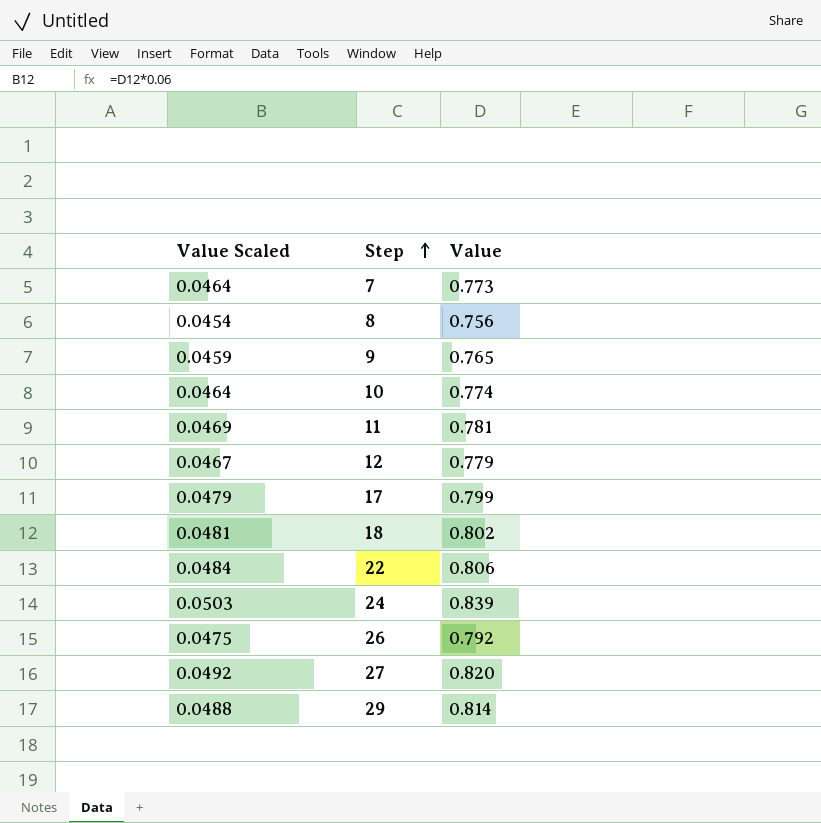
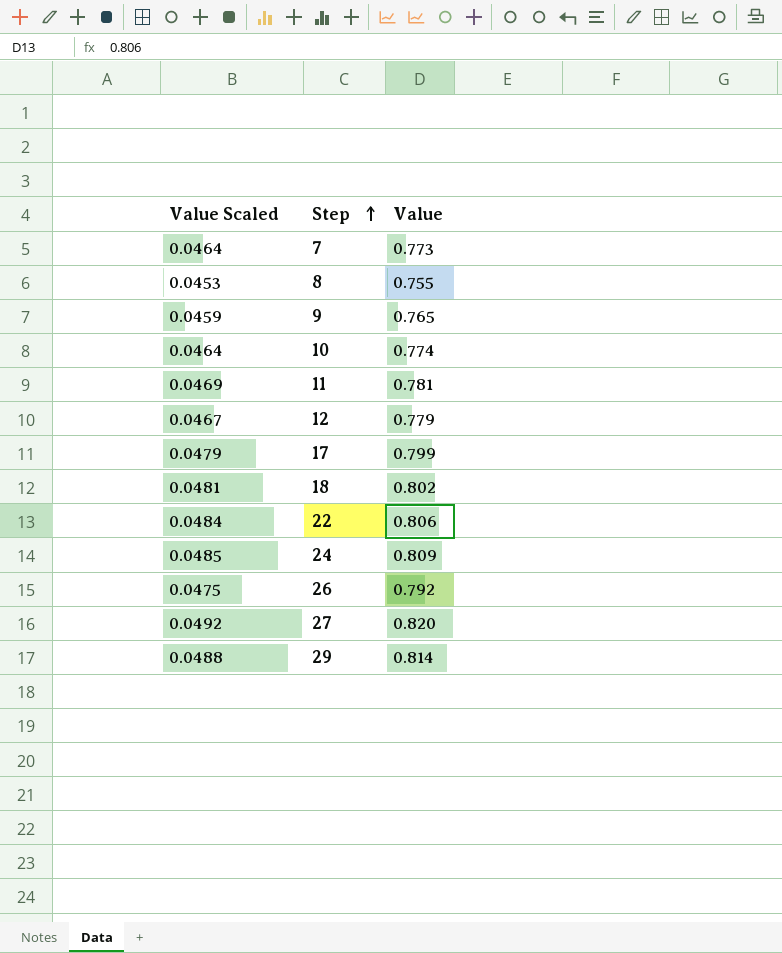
8 | Value Scaled: 0.0454 -> 0.0453
8 | Value: 0.756 -> 0.755
24 | Value Scaled: 0.0503 -> 0.0485
24 | Value: 0.839 -> 0.809

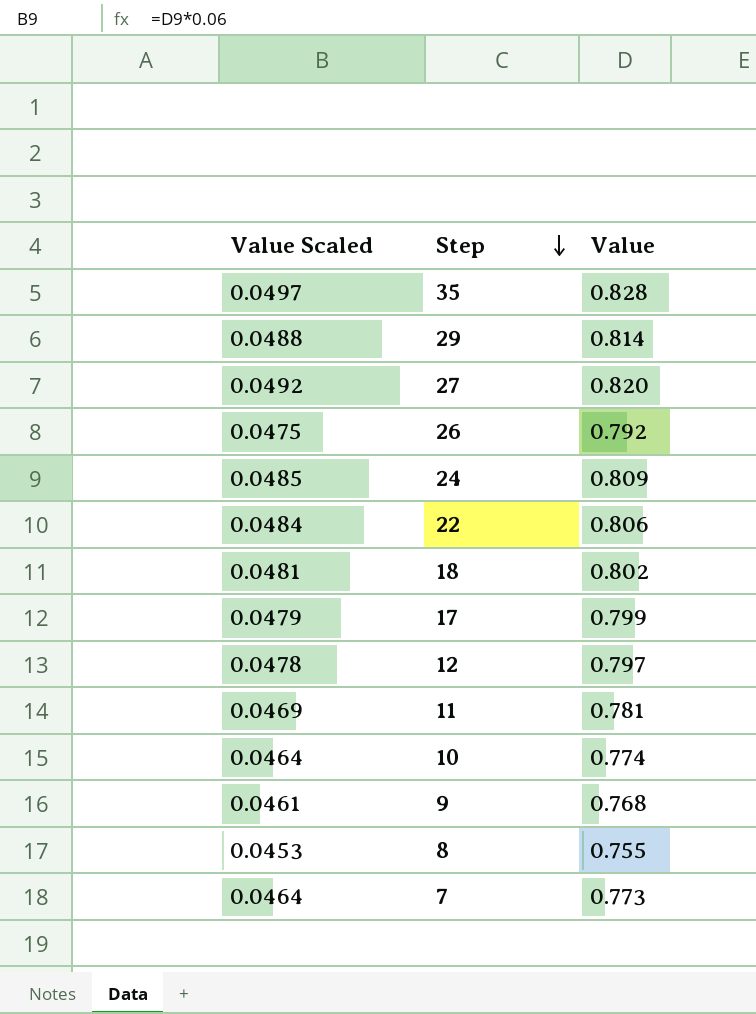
row order: Step ascending -> Step descending
row 35: none -> 0.0497 | 0.828
12 | Value Scaled: 0.0467 -> 0.0478
12 | Value: 0.779 -> 0.797
9 | Value Scaled: 0.0459 -> 0.0461
9 | Value: 0.765 -> 0.768

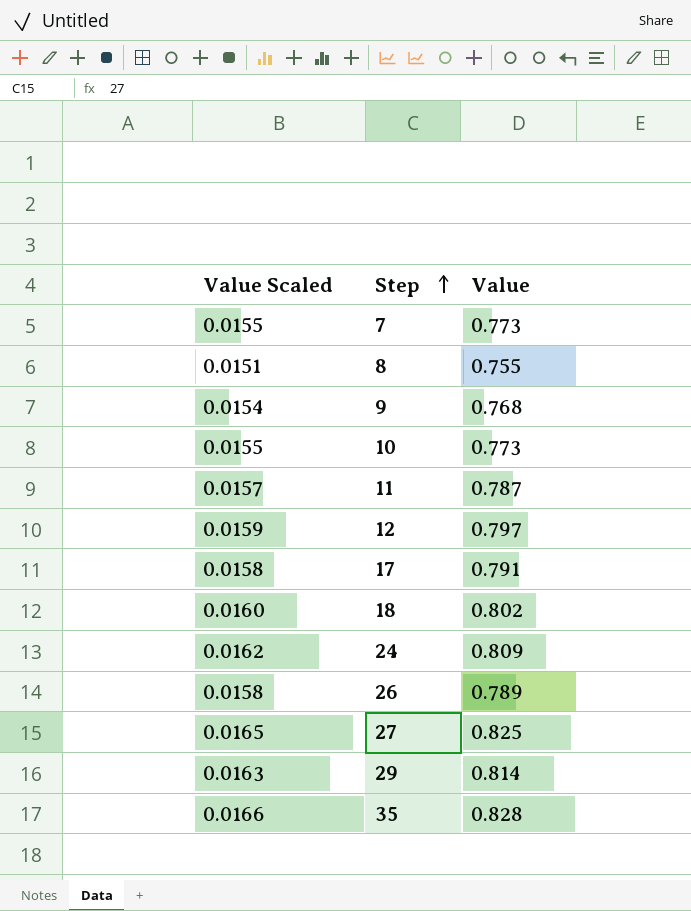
row order: Step descending -> Step ascending
column Value Scaled | formula: [Value] * 0.06 -> [Value] * 0.02
row 22: 0.0484 | 0.806 -> none
10 | Value: 0.774 -> 0.773
11 | Value: 0.781 -> 0.787
17 | Value: 0.799 -> 0.791
26 | Value: 0.792 -> 0.789
27 | Value: 0.820 -> 0.825

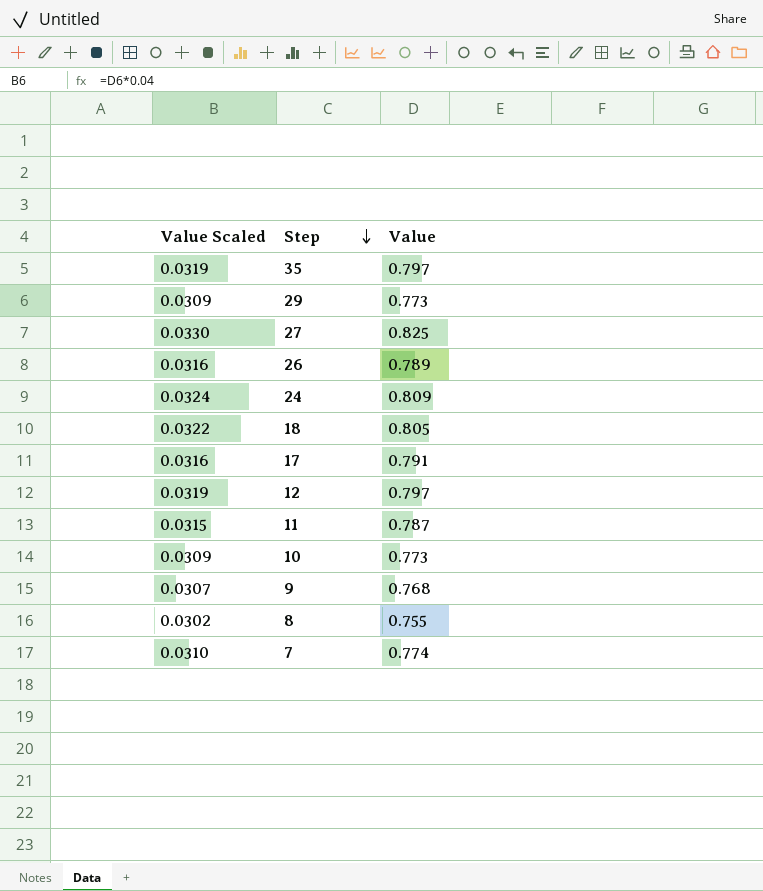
row order: Step ascending -> Step descending
column Value Scaled | formula: [Value] * 0.02 -> [Value] * 0.04
35 | Value: 0.828 -> 0.797
29 | Value: 0.814 -> 0.773
18 | Value: 0.802 -> 0.805
7 | Value: 0.773 -> 0.774

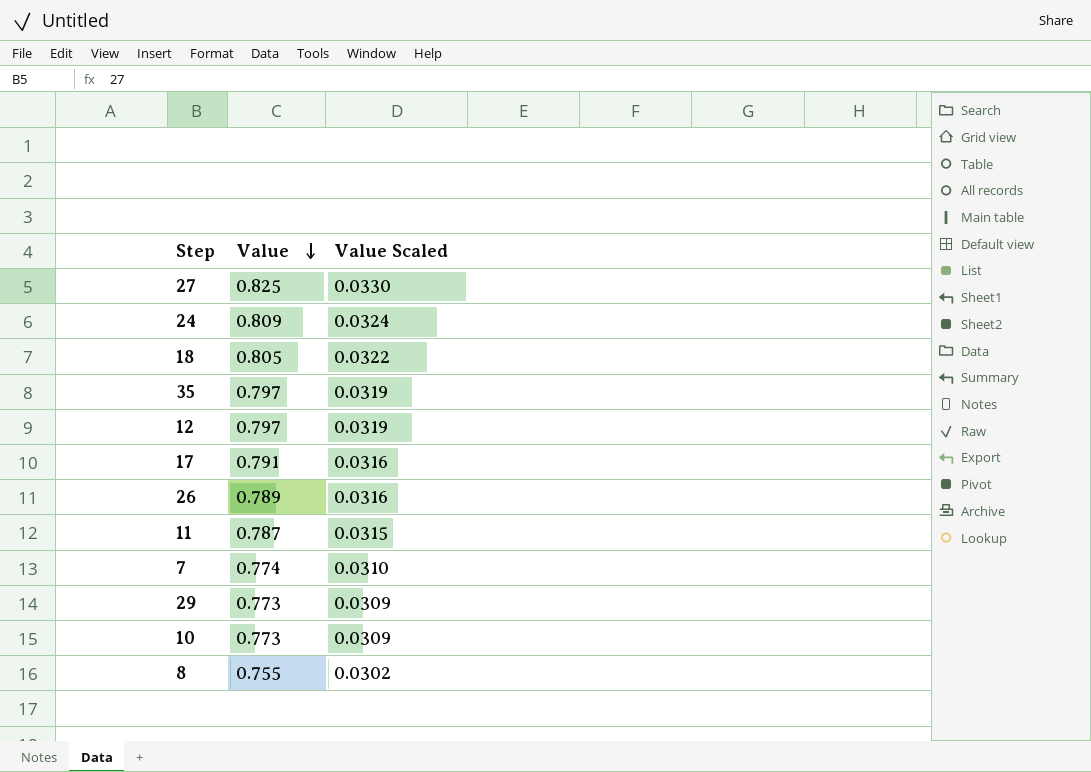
row order: Step descending -> Value descending
column Value Scaled | position: 1 -> 3
row 9: 0.0307 | 0.768 -> none

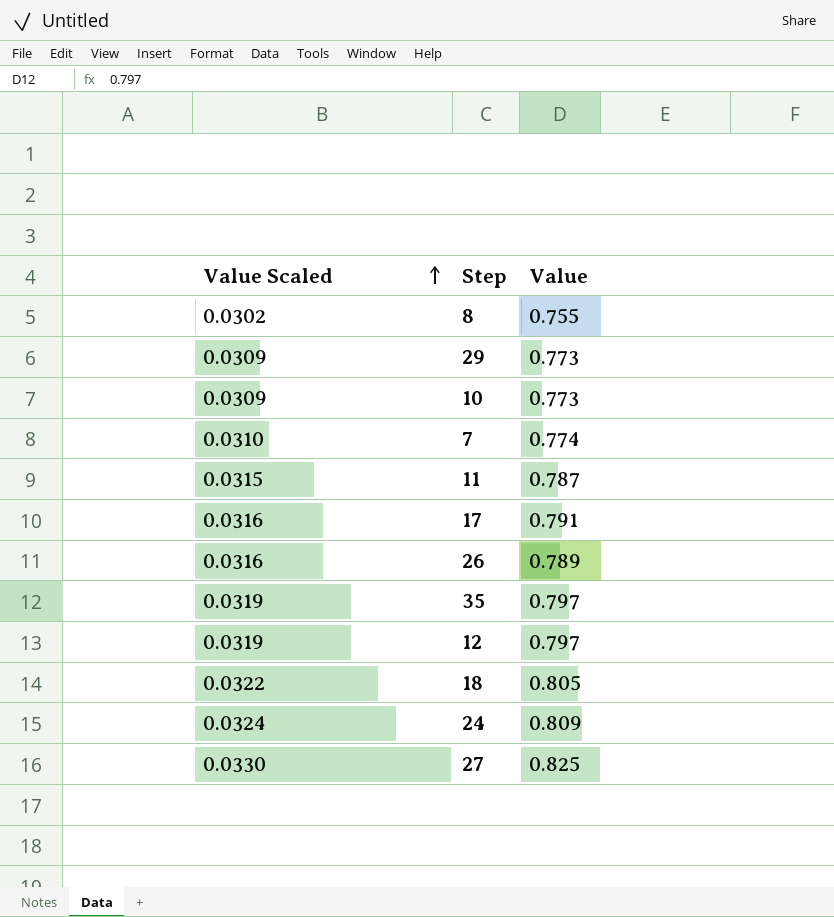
row order: Value descending -> Value Scaled ascending
column Value Scaled | position: 3 -> 1

